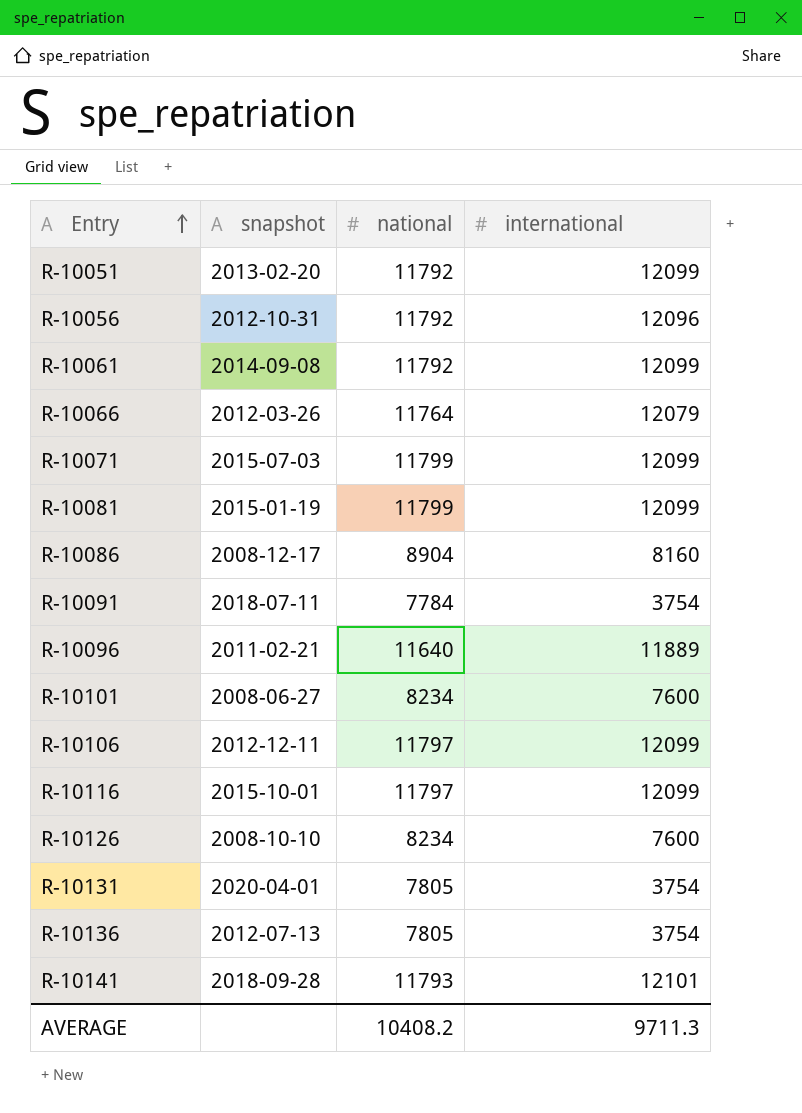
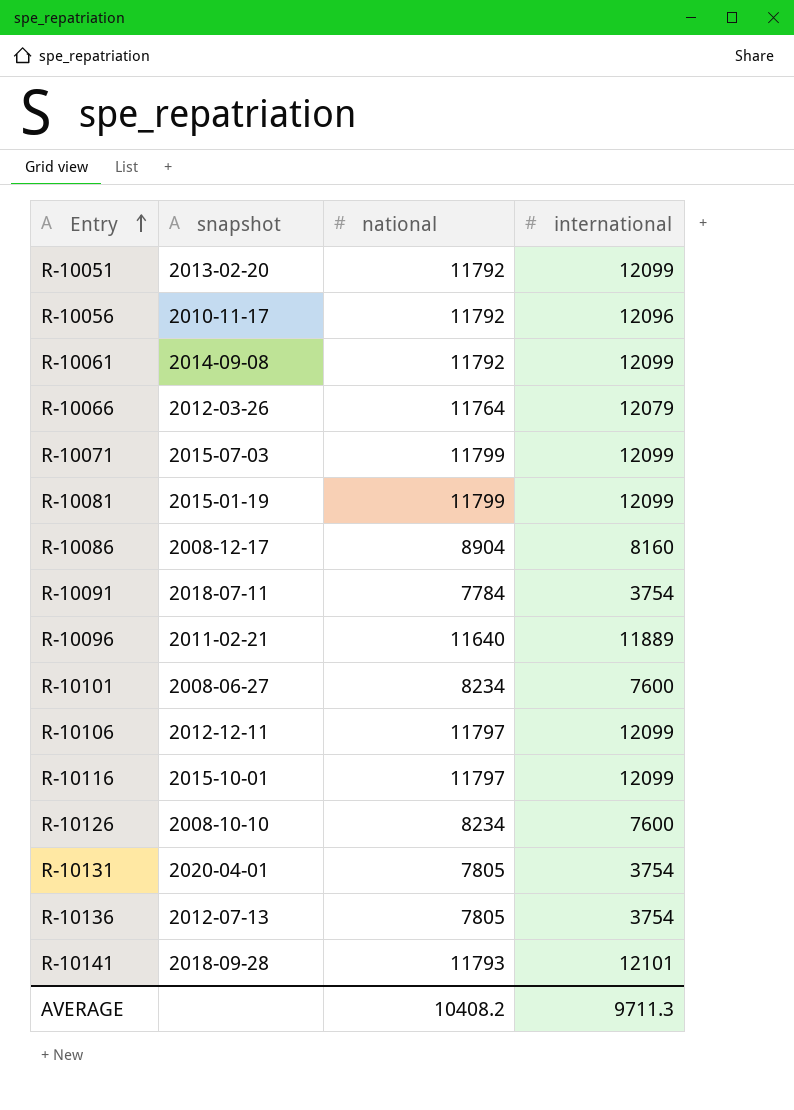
R-10056 | snapshot: 2012-10-31 -> 2010-11-17

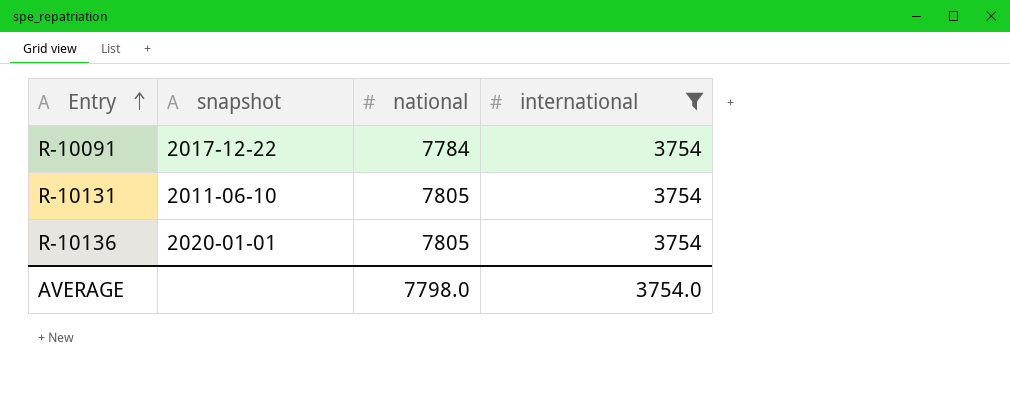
filter: none -> international = 3754
R-10091 | snapshot: 2018-07-11 -> 2017-12-22
R-10131 | snapshot: 2020-04-01 -> 2011-06-10
R-10136 | snapshot: 2012-07-13 -> 2020-01-01
AVERAGE | national: 10408.2 -> 7798.0
AVERAGE | international: 9711.3 -> 3754.0

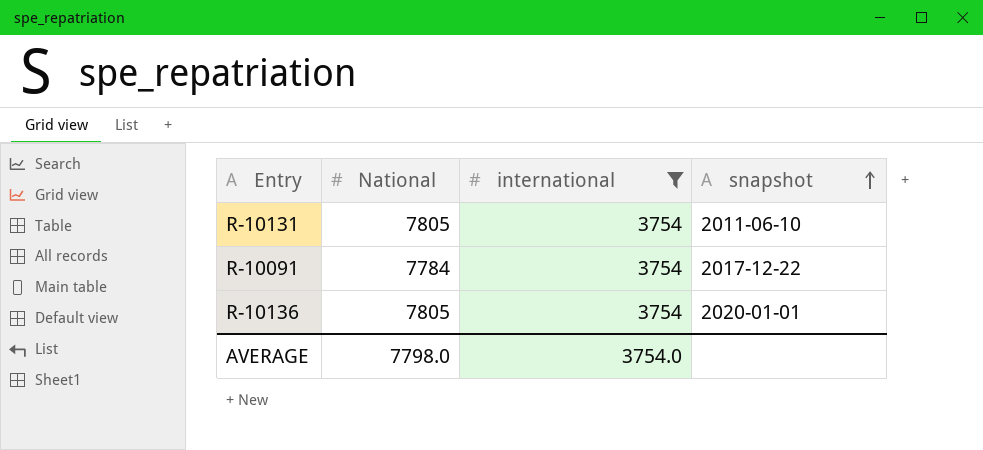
row order: Entry ascending -> snapshot ascending
column name: national -> National
column snapshot | position: 2 -> 4

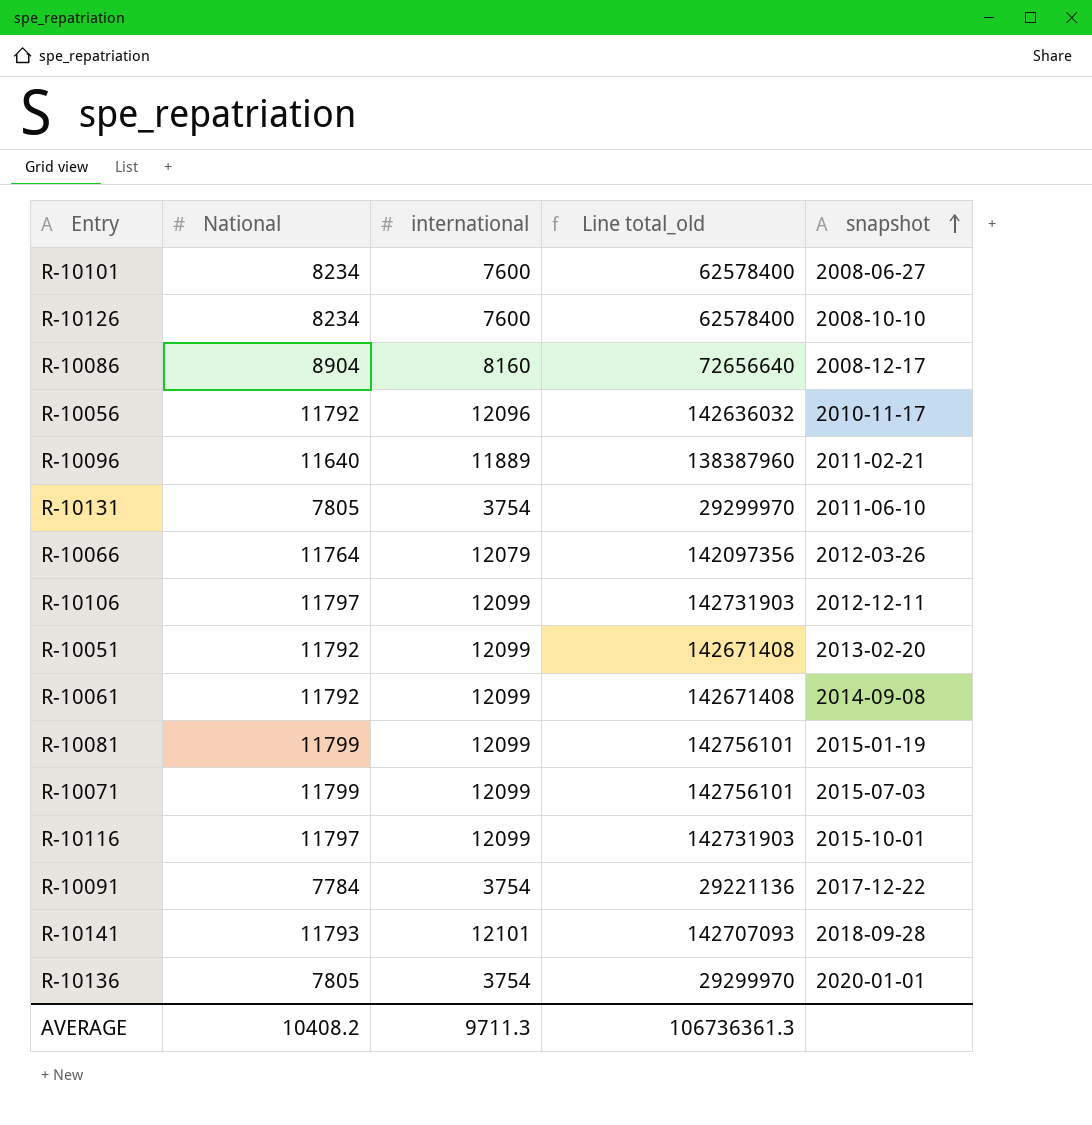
filter: international = 3754 -> none
column Line total_old | formula: none -> [National] * [international]
AVERAGE | National: 7798.0 -> 10408.2
AVERAGE | international: 3754.0 -> 9711.3

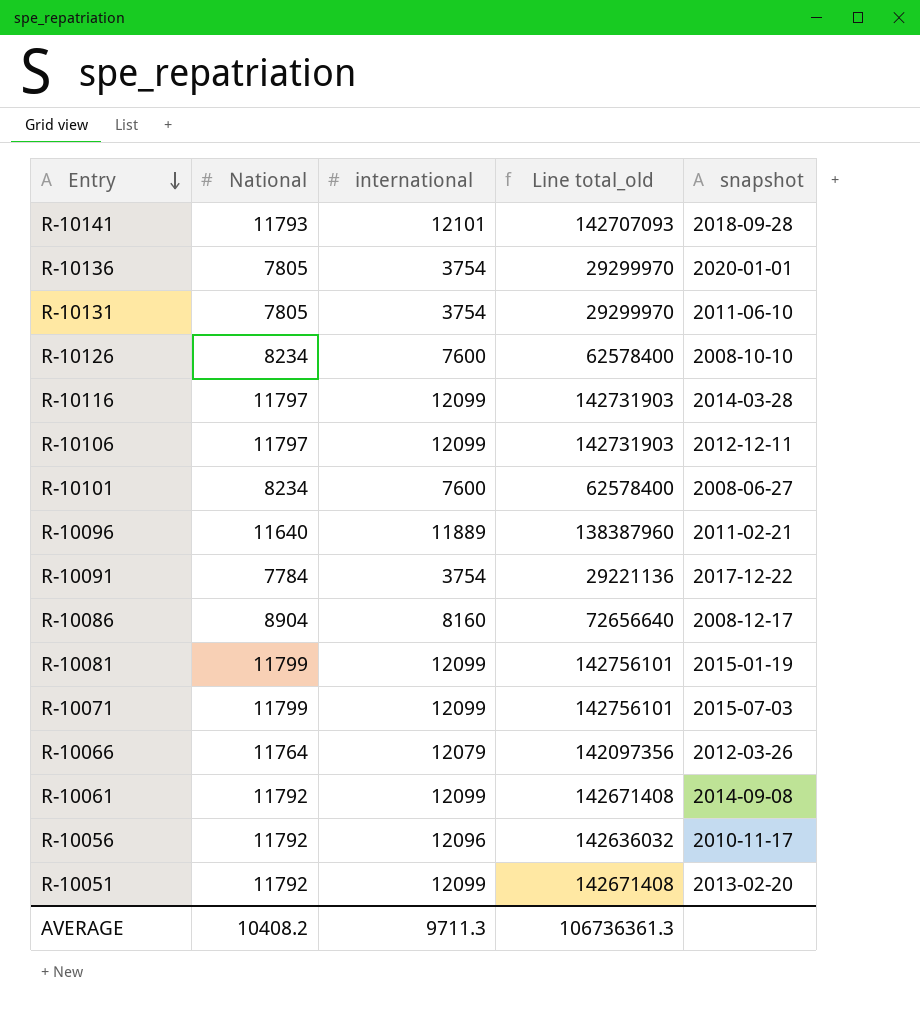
row order: snapshot ascending -> Entry descending
R-10116 | snapshot: 2015-10-01 -> 2014-03-28

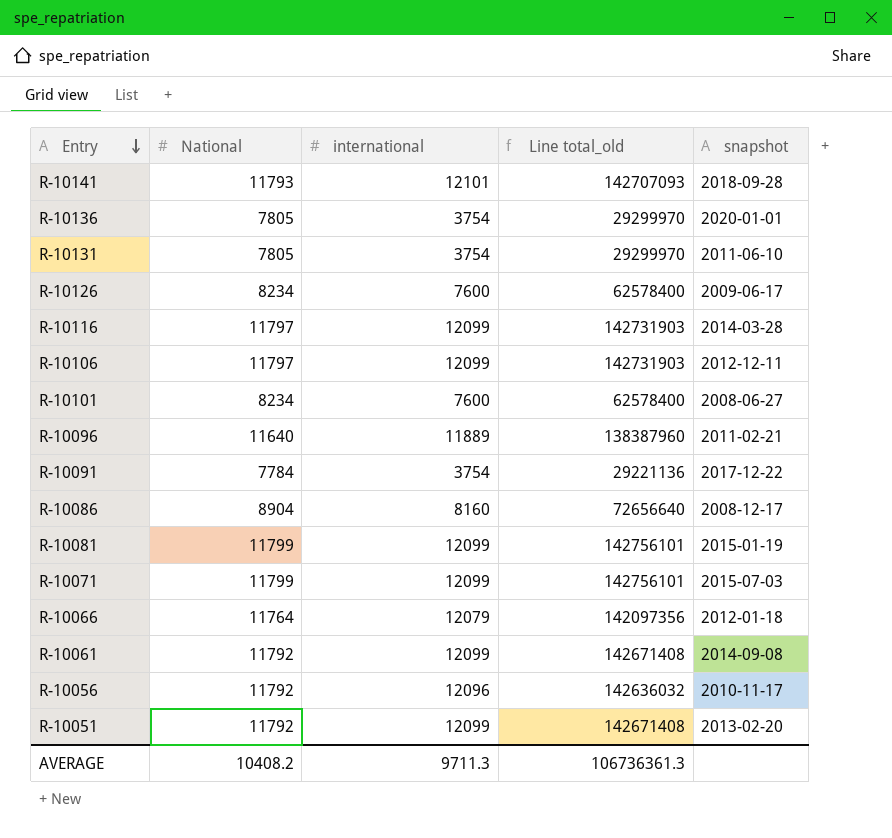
R-10126 | snapshot: 2008-10-10 -> 2009-06-17
R-10066 | snapshot: 2012-03-26 -> 2012-01-18

